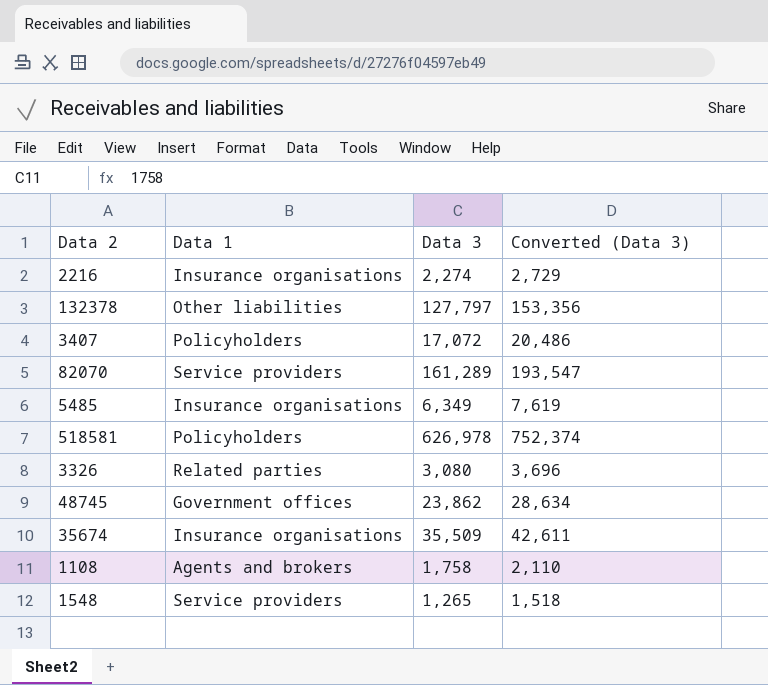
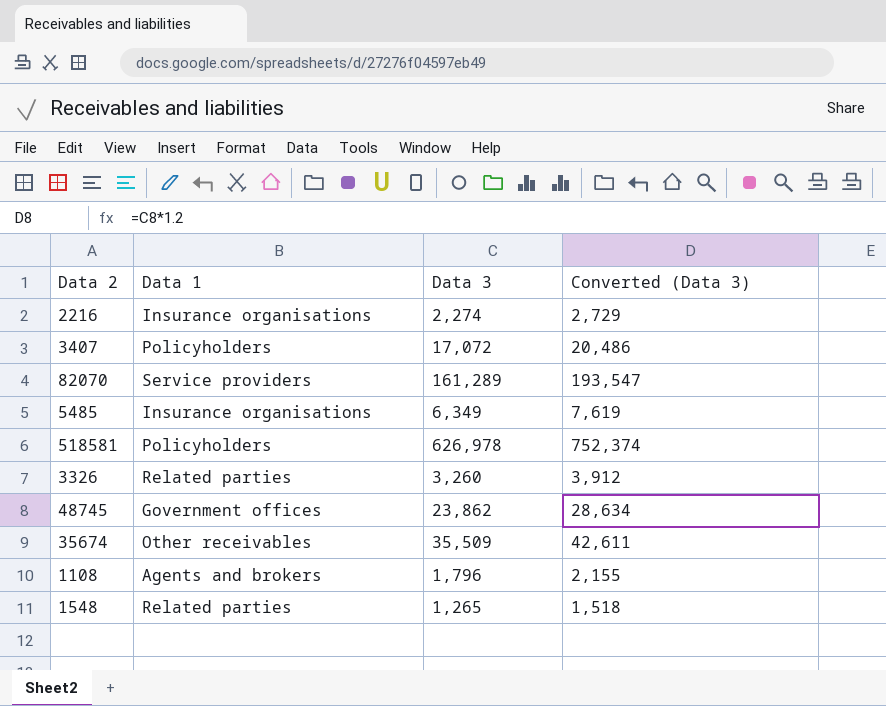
row 132378: Other liabilities | 127,797 | 153,356 -> none
3326 | Data 3: 3,080 -> 3,260
3326 | Converted (Data 3): 3,696 -> 3,912
35674 | Data 1: Insurance organisations -> Other receivables
1108 | Data 3: 1,758 -> 1,796
1108 | Converted (Data 3): 2,110 -> 2,155
1548 | Data 1: Service providers -> Related parties

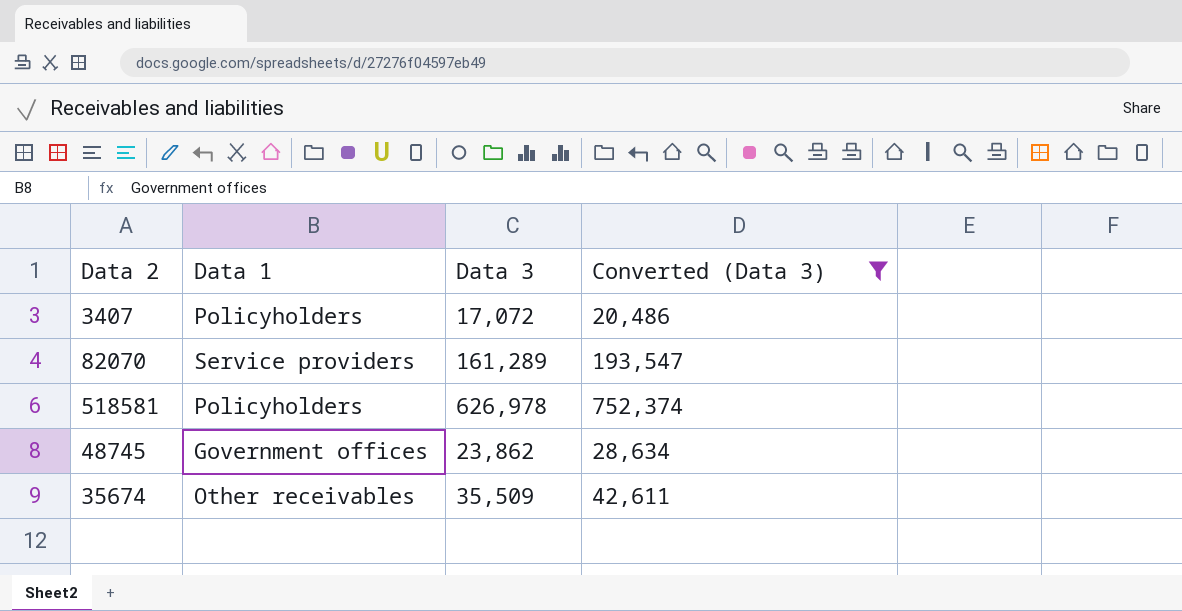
filter: none -> Converted (Data 3) >= 20,486

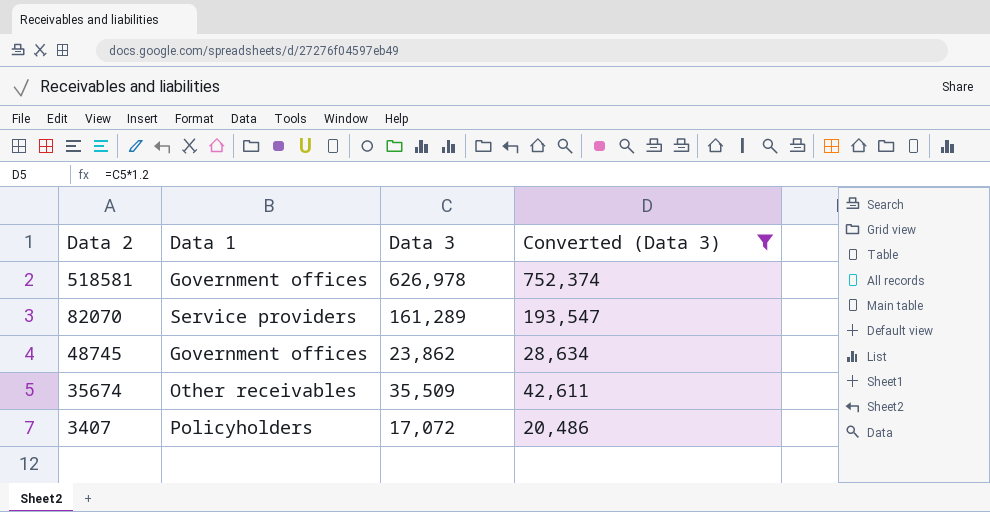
row order: none -> Data 2 descending
518581 | Data 1: Policyholders -> Government offices

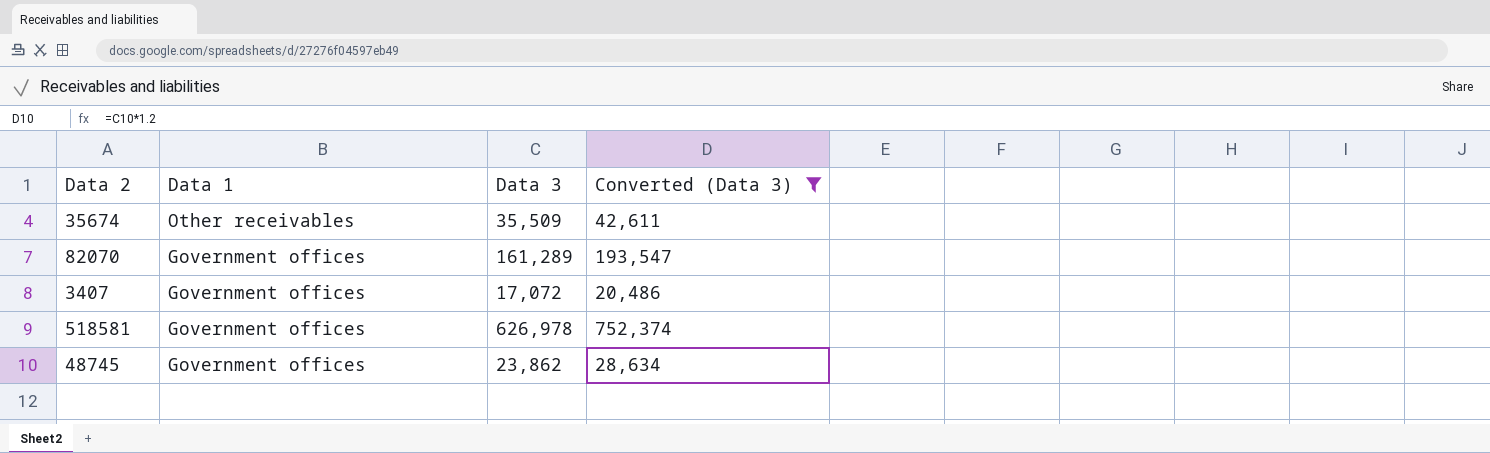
row order: Data 2 descending -> Data 1 descending
82070 | Data 1: Service providers -> Government offices
3407 | Data 1: Policyholders -> Government offices

